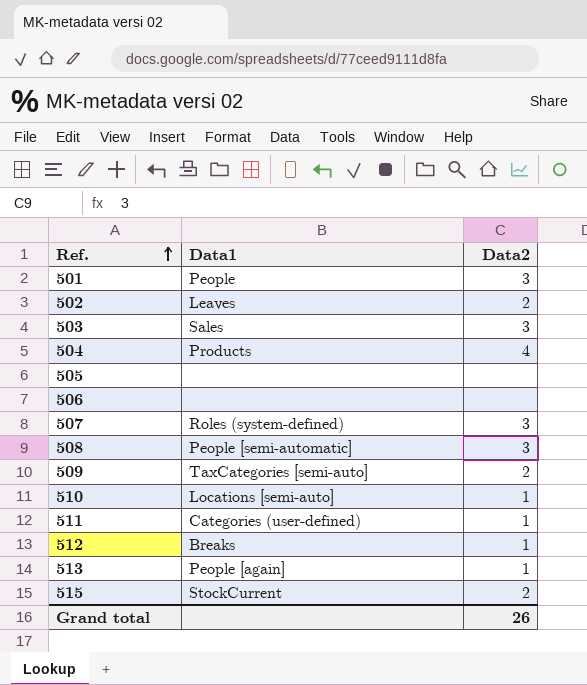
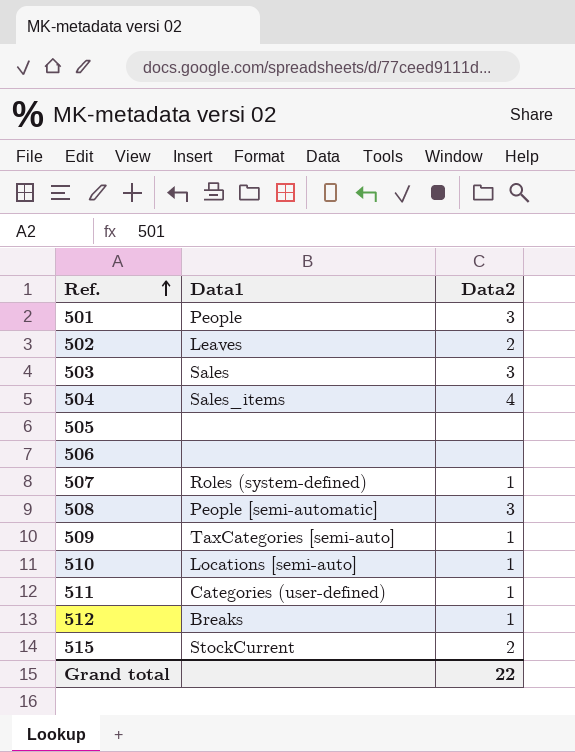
row 513: People [again] | 1 -> none
504 | Data1: Products -> Sales_items
507 | Data2: 3 -> 1
509 | Data2: 2 -> 1
Grand total | Data2: 26 -> 22

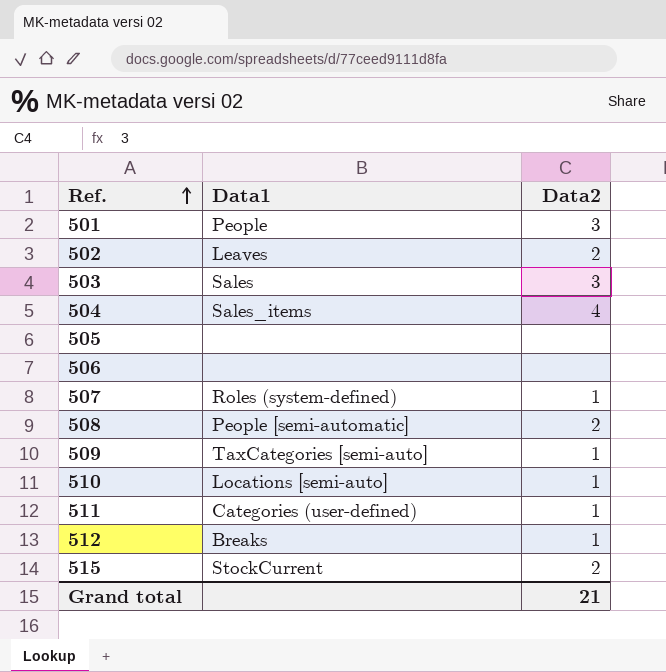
508 | Data2: 3 -> 2
Grand total | Data2: 22 -> 21

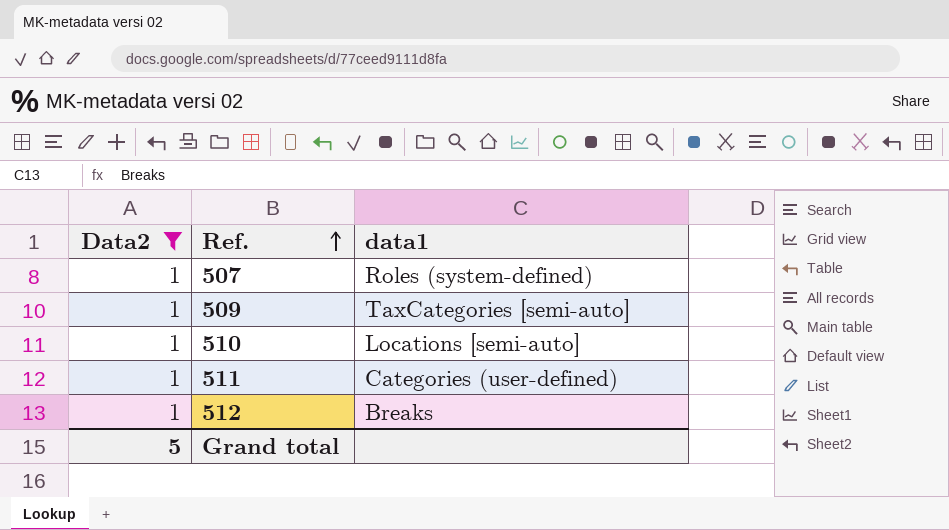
filter: none -> Data2 = 1
column Data2 | position: 3 -> 1
column name: Data1 -> data1
Grand total | Data2: 21 -> 5

